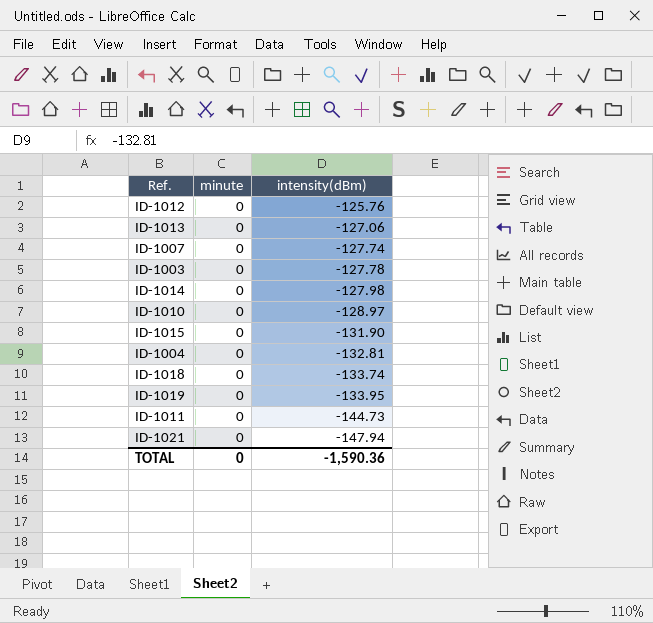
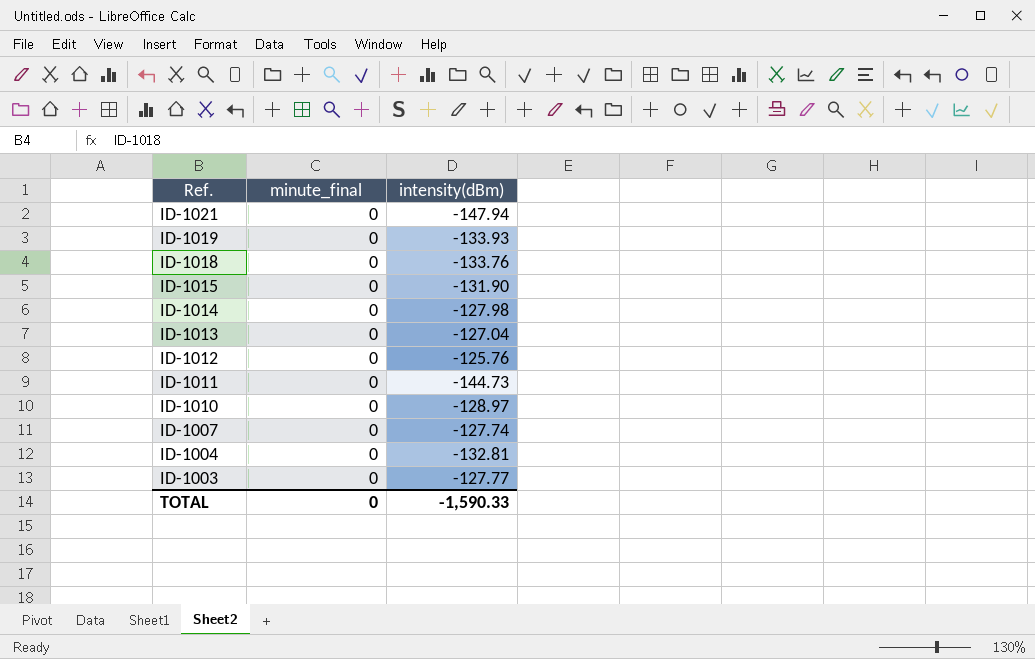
row order: intensity(dBm) descending -> Ref. descending
column name: minute -> minute_final
ID-1019 | intensity(dBm): -133.95 -> -133.93
ID-1018 | intensity(dBm): -133.74 -> -133.76
ID-1013 | intensity(dBm): -127.06 -> -127.04
ID-1003 | intensity(dBm): -127.78 -> -127.77
TOTAL | intensity(dBm): -1,590.36 -> -1,590.33

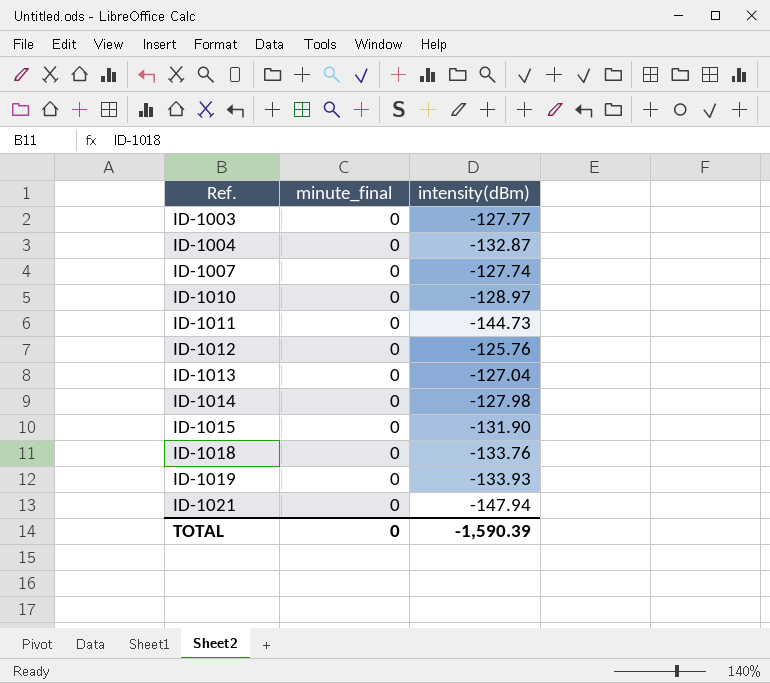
row order: Ref. descending -> Ref. ascending
ID-1004 | intensity(dBm): -132.81 -> -132.87
TOTAL | intensity(dBm): -1,590.33 -> -1,590.39

